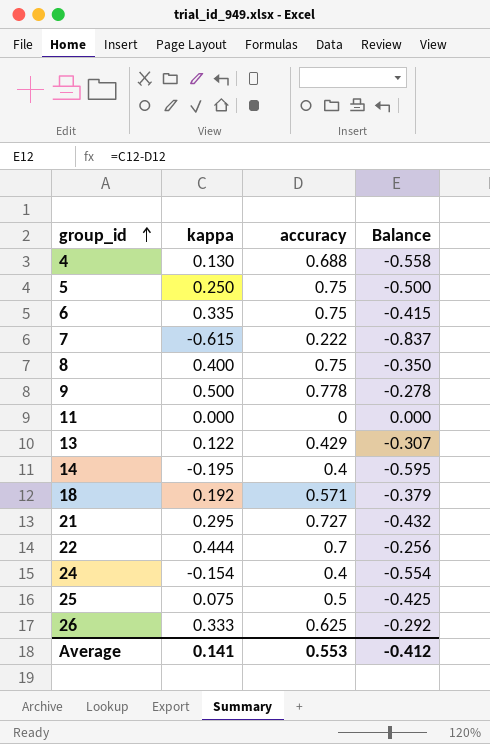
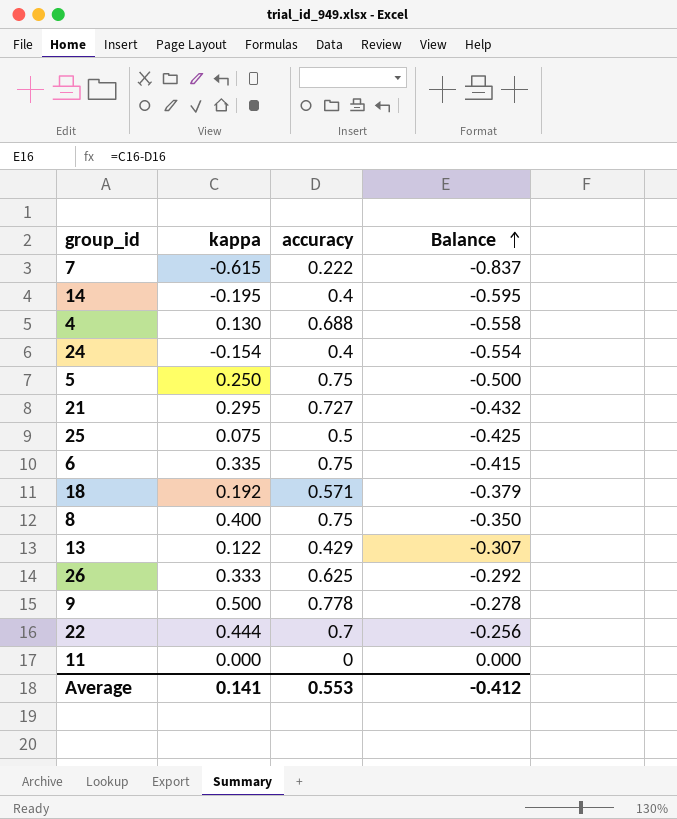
row order: group_id ascending -> Balance ascending

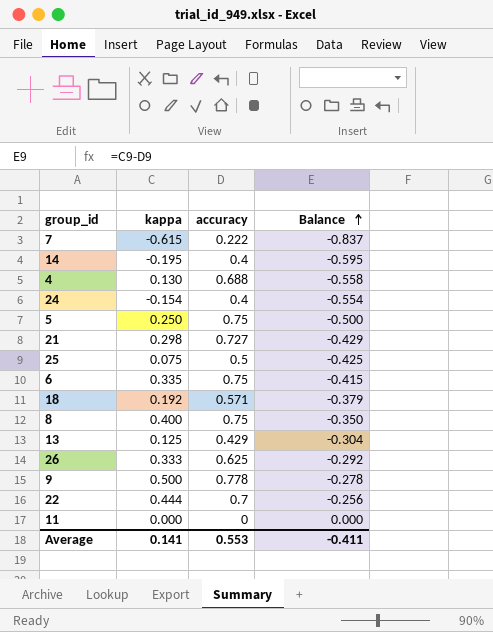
21 | kappa: 0.295 -> 0.298
21 | Balance: -0.432 -> -0.429
13 | kappa: 0.122 -> 0.125
13 | Balance: -0.307 -> -0.304
Average | Balance: -0.412 -> -0.411

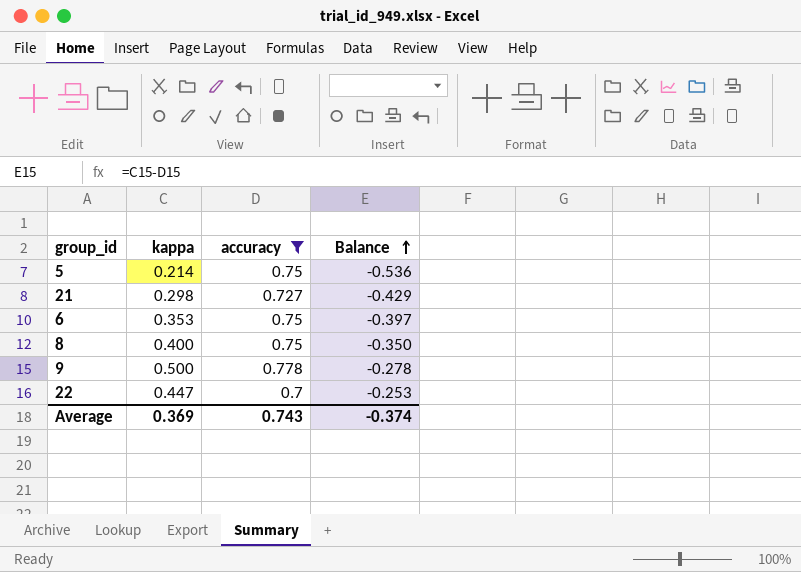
filter: none -> accuracy >= 0.7
5 | kappa: 0.250 -> 0.214
5 | Balance: -0.500 -> -0.536
6 | kappa: 0.335 -> 0.353
6 | Balance: -0.415 -> -0.397
22 | kappa: 0.444 -> 0.447
22 | Balance: -0.256 -> -0.253
Average | kappa: 0.141 -> 0.369
Average | accuracy: 0.553 -> 0.743
Average | Balance: -0.411 -> -0.374

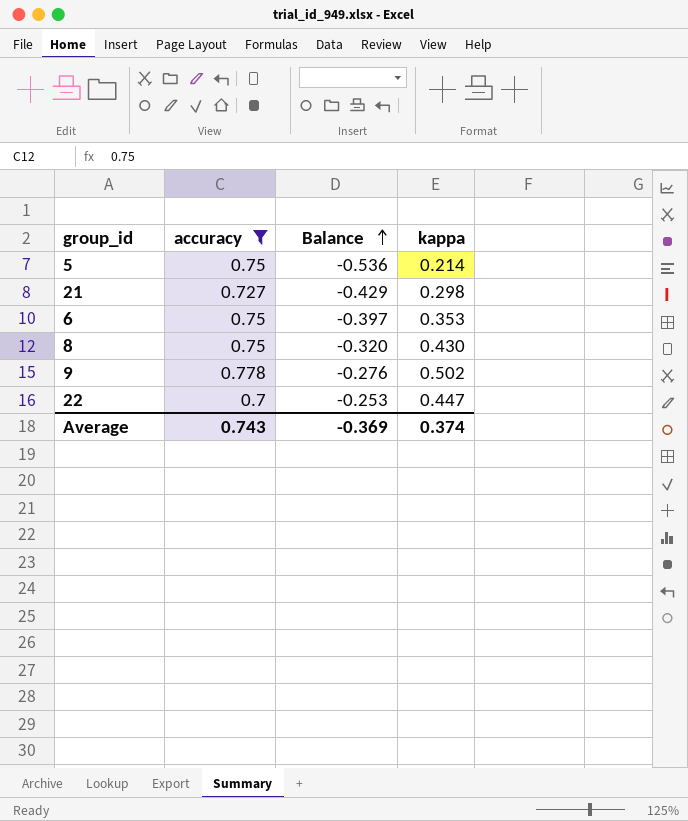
column kappa | position: 2 -> 4
8 | Balance: -0.350 -> -0.320
8 | kappa: 0.400 -> 0.430
9 | Balance: -0.278 -> -0.276
9 | kappa: 0.500 -> 0.502
Average | Balance: -0.374 -> -0.369
Average | kappa: 0.369 -> 0.374

